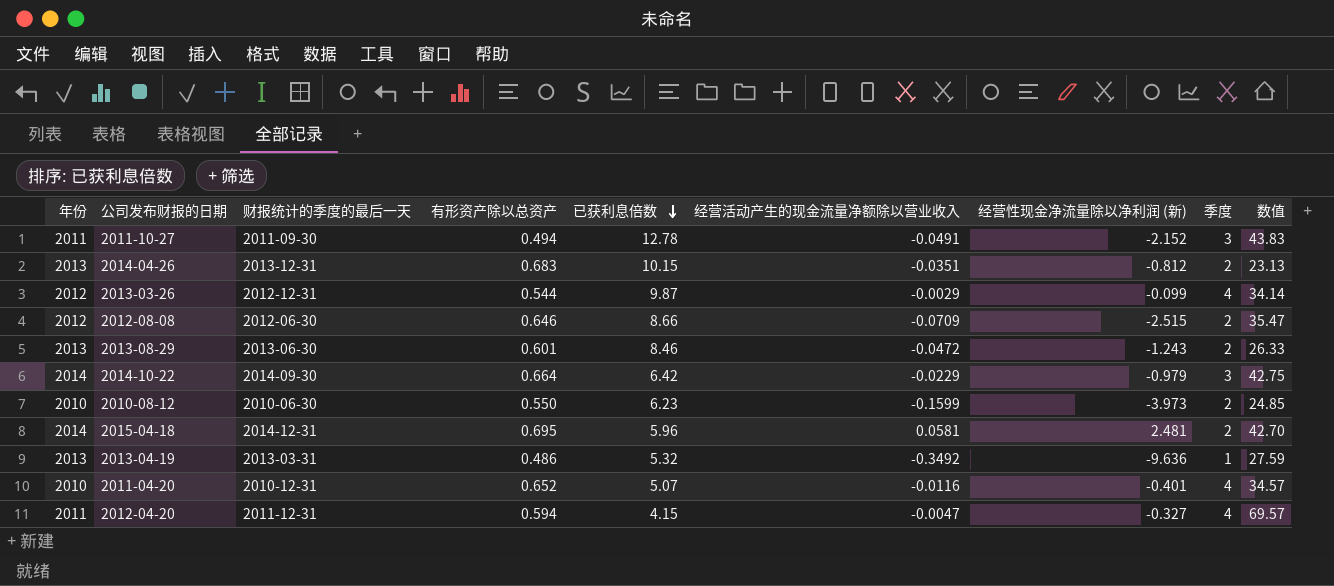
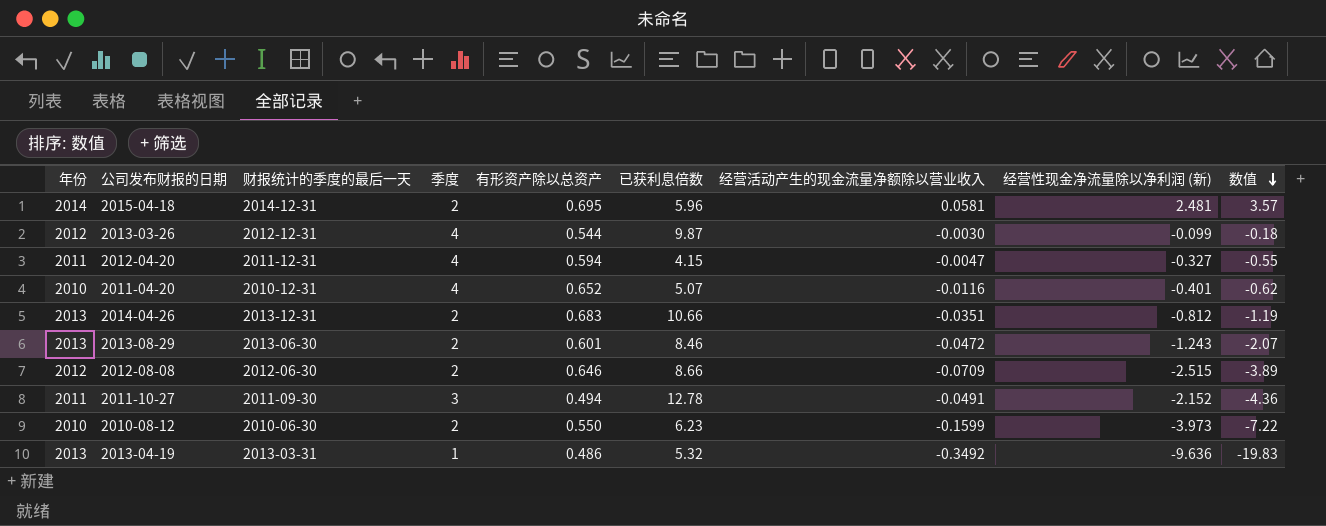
row order: 已获利息倍数 descending -> 数值 descending
column 季度 | position: 8 -> 4
column 数值 | formula: [经营性现金净流量除以净利润 (新)] / [经营活动产生的现金流量净额除以营业收入] -> [经营性现金净流量除以净利润 (新)] / [有形资产除以总资产]
row 2014-10-22: 2014 | 2014-09-30 | 0.664 | 6.42 | -0.0229 | -0.979 | 3 | 42.75 -> none
2013-03-26 | 经营活动产生的现金流量净额除以营业收入: -0.0029 -> -0.0030
2014-04-26 | 已获利息倍数: 10.15 -> 10.66

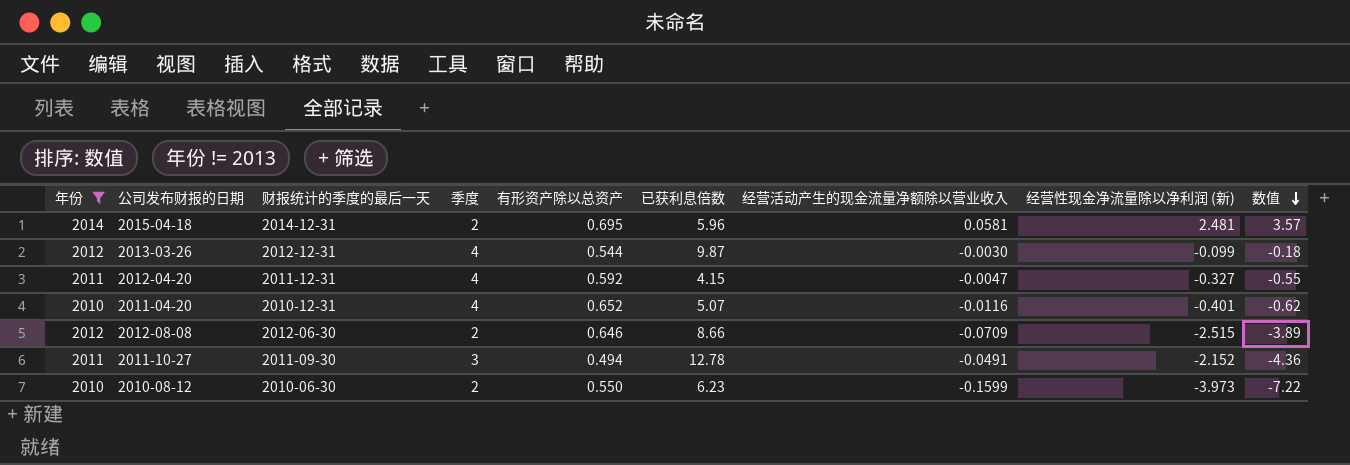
filter: none -> 年份 != 2013
2012-04-20 | 有形资产除以总资产: 0.594 -> 0.592

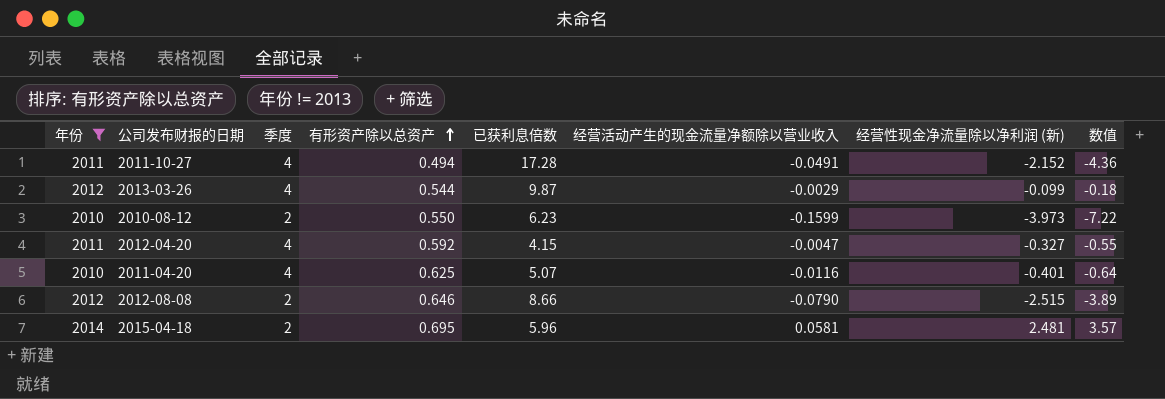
row order: 数值 descending -> 有形资产除以总资产 ascending
column 财报统计的季度的最后一天 | position: 3 -> none
2011-10-27 | 季度: 3 -> 4
2011-10-27 | 已获利息倍数: 12.78 -> 17.28
2013-03-26 | 经营活动产生的现金流量净额除以营业收入: -0.0030 -> -0.0029
2011-04-20 | 有形资产除以总资产: 0.652 -> 0.625
2011-04-20 | 数值: -0.62 -> -0.64
2012-08-08 | 经营活动产生的现金流量净额除以营业收入: -0.0709 -> -0.0790

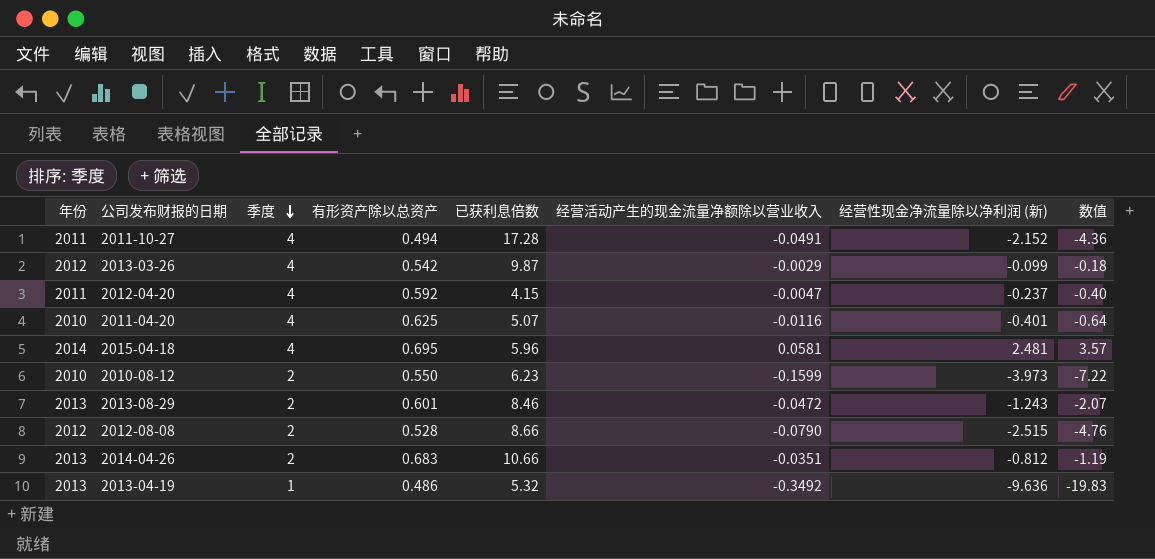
filter: 年份 != 2013 -> none
row order: 有形资产除以总资产 ascending -> 季度 descending
2013-03-26 | 有形资产除以总资产: 0.544 -> 0.542
2012-04-20 | 经营性现金净流量除以净利润 (新): -0.327 -> -0.237
2012-04-20 | 数值: -0.55 -> -0.40
2015-04-18 | 季度: 2 -> 4
2012-08-08 | 有形资产除以总资产: 0.646 -> 0.528
2012-08-08 | 数值: -3.89 -> -4.76

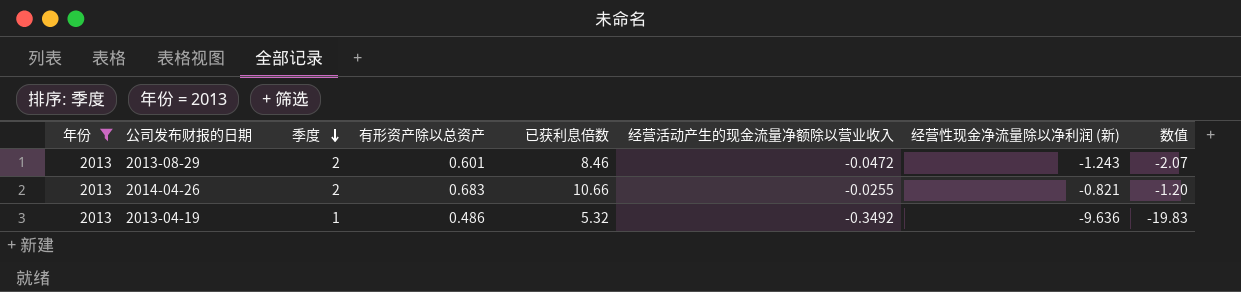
filter: none -> 年份 = 2013
2014-04-26 | 经营活动产生的现金流量净额除以营业收入: -0.0351 -> -0.0255
2014-04-26 | 经营性现金净流量除以净利润 (新): -0.812 -> -0.821
2014-04-26 | 数值: -1.19 -> -1.20

